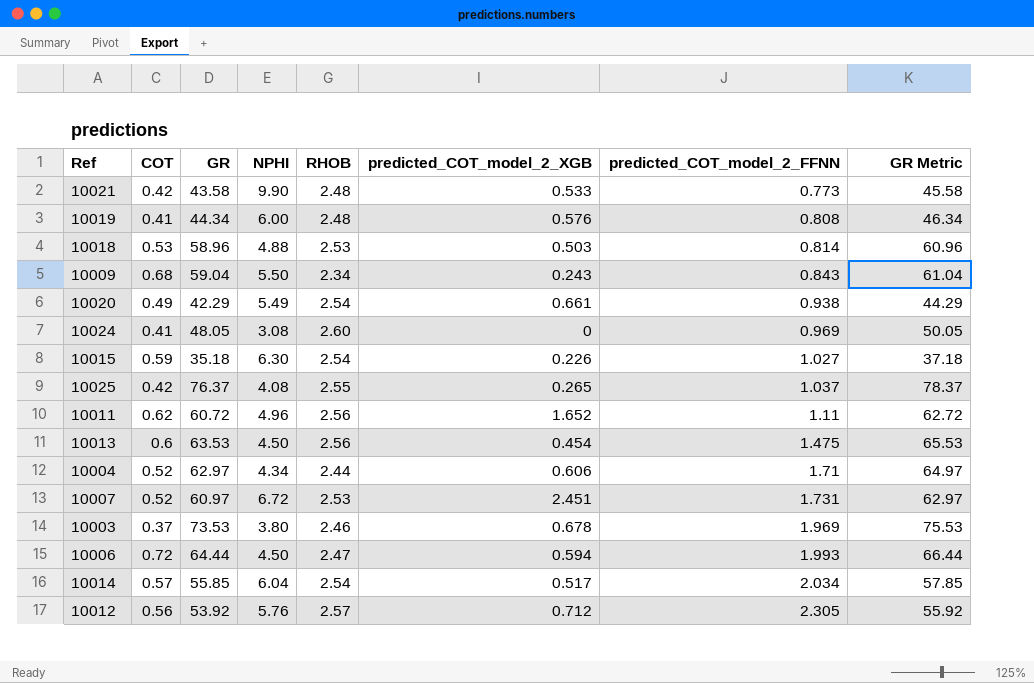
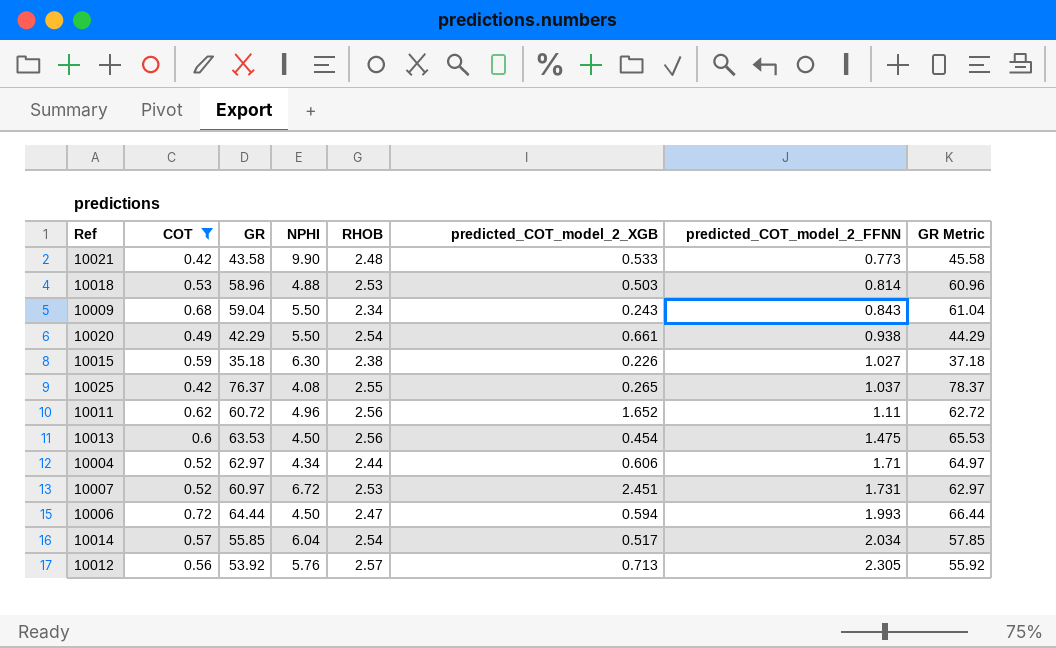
filter: none -> COT >= 0.42
10020 | NPHI: 5.49 -> 5.50
10015 | RHOB: 2.54 -> 2.38
10012 | predicted_COT_model_2_XGB: 0.712 -> 0.713

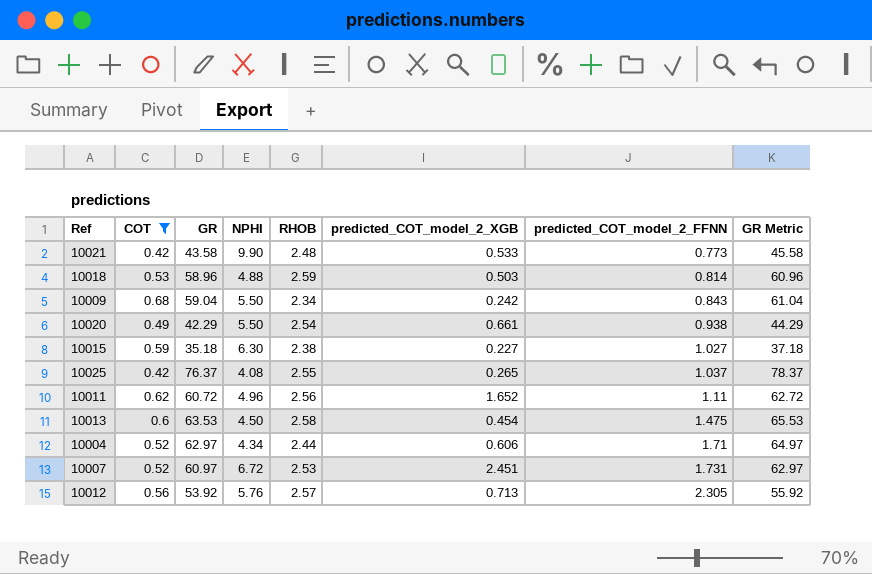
row 10006: 0.72 | 64.44 | 4.50 | 2.47 | 0.594 | 1.993 | 66.44 -> none
row 10014: 0.57 | 55.85 | 6.04 | 2.54 | 0.517 | 2.034 | 57.85 -> none
10018 | RHOB: 2.53 -> 2.59
10009 | predicted_COT_model_2_XGB: 0.243 -> 0.242
10015 | predicted_COT_model_2_XGB: 0.226 -> 0.227
10013 | RHOB: 2.56 -> 2.58

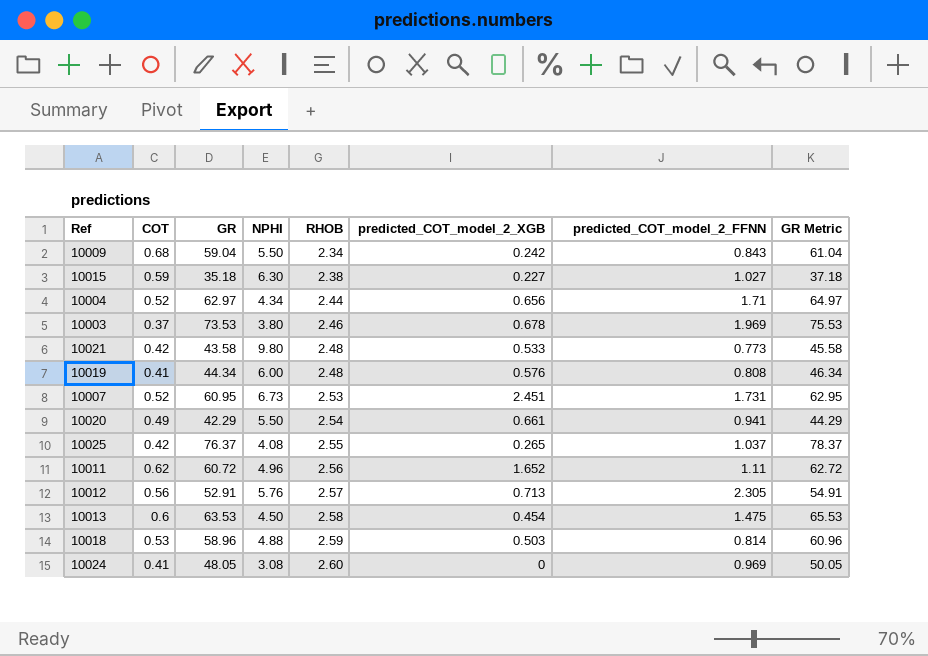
filter: COT >= 0.42 -> none
row order: predicted_COT_model_2_FFNN ascending -> RHOB ascending
10004 | predicted_COT_model_2_XGB: 0.606 -> 0.656
10021 | NPHI: 9.90 -> 9.80
10007 | GR: 60.97 -> 60.95
10007 | NPHI: 6.72 -> 6.73
10007 | GR Metric: 62.97 -> 62.95
10020 | predicted_COT_model_2_FFNN: 0.938 -> 0.941
10012 | GR: 53.92 -> 52.91
10012 | GR Metric: 55.92 -> 54.91

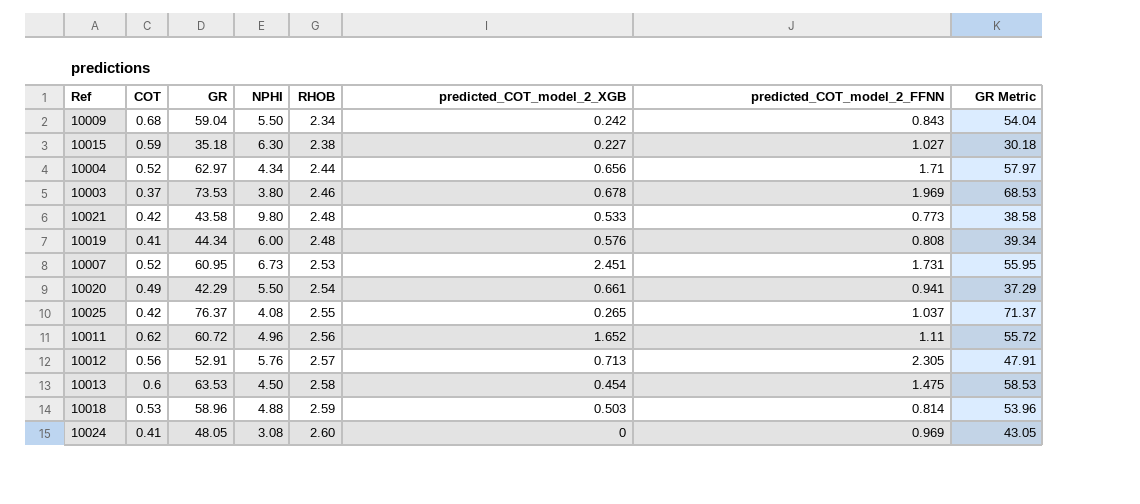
column GR Metric | formula: [GR] + 2 -> [GR] - 5

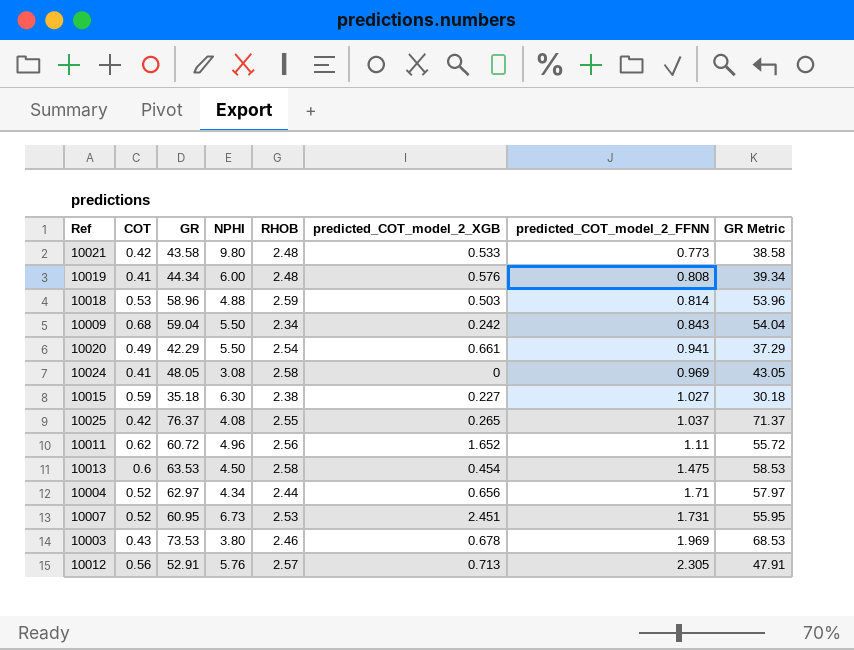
row order: RHOB ascending -> predicted_COT_model_2_FFNN ascending
10024 | RHOB: 2.60 -> 2.58
10003 | COT: 0.37 -> 0.43

